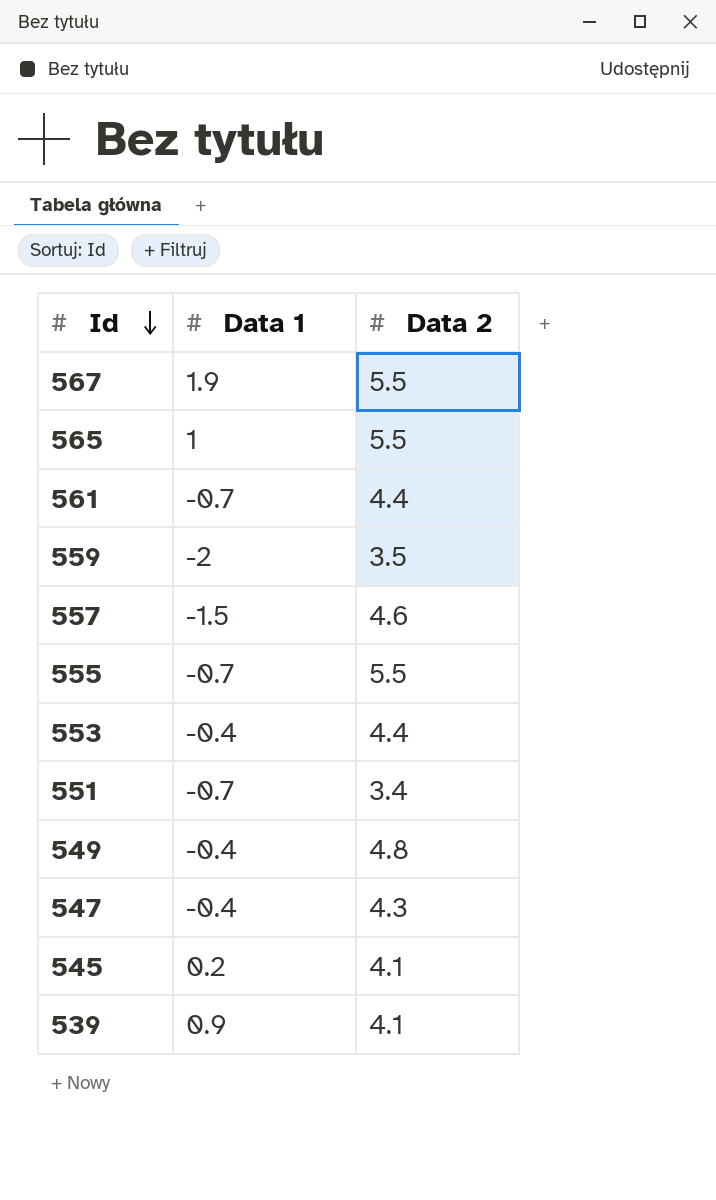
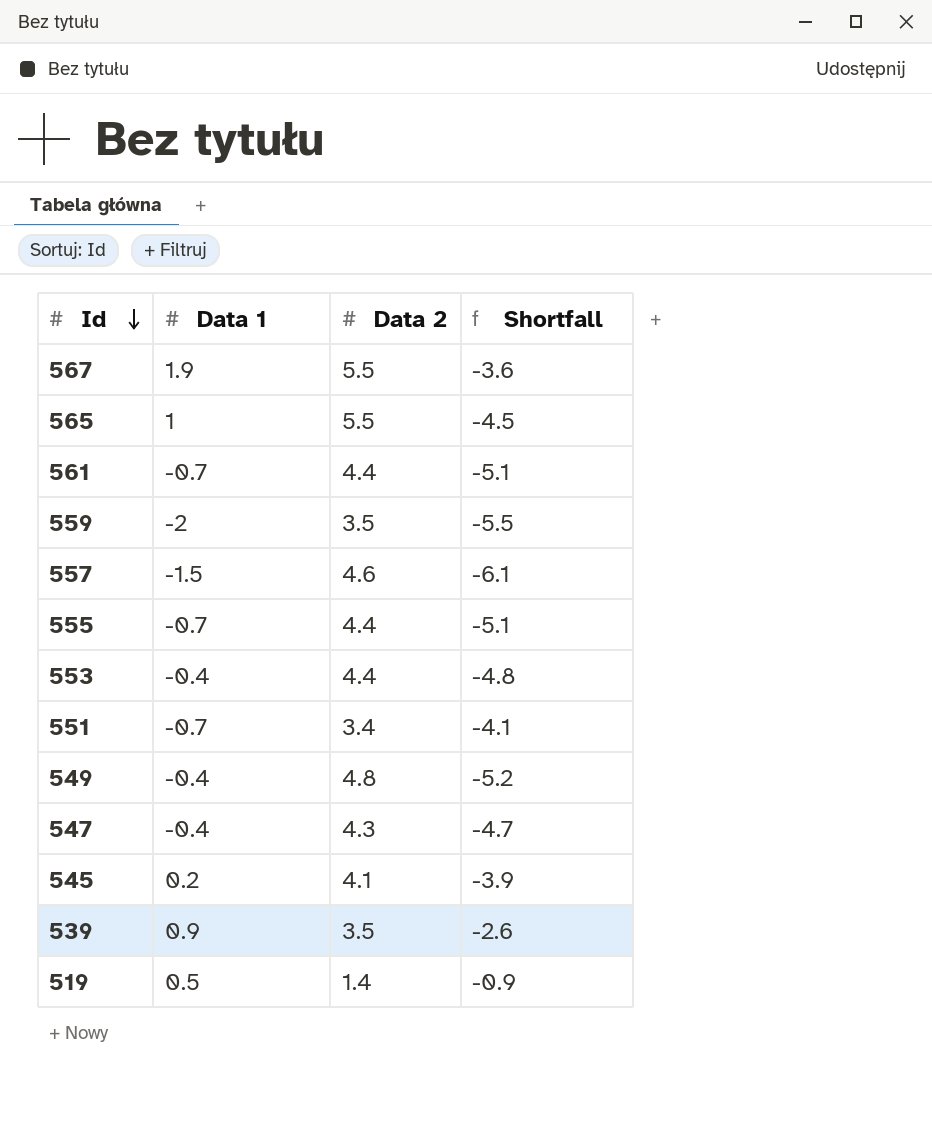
column Shortfall | formula: none -> [Data 1] - [Data 2]
555 | Data 2: 5.5 -> 4.4
539 | Data 2: 4.1 -> 3.5
row 519: none -> 0.5 | 1.4 | -0.9

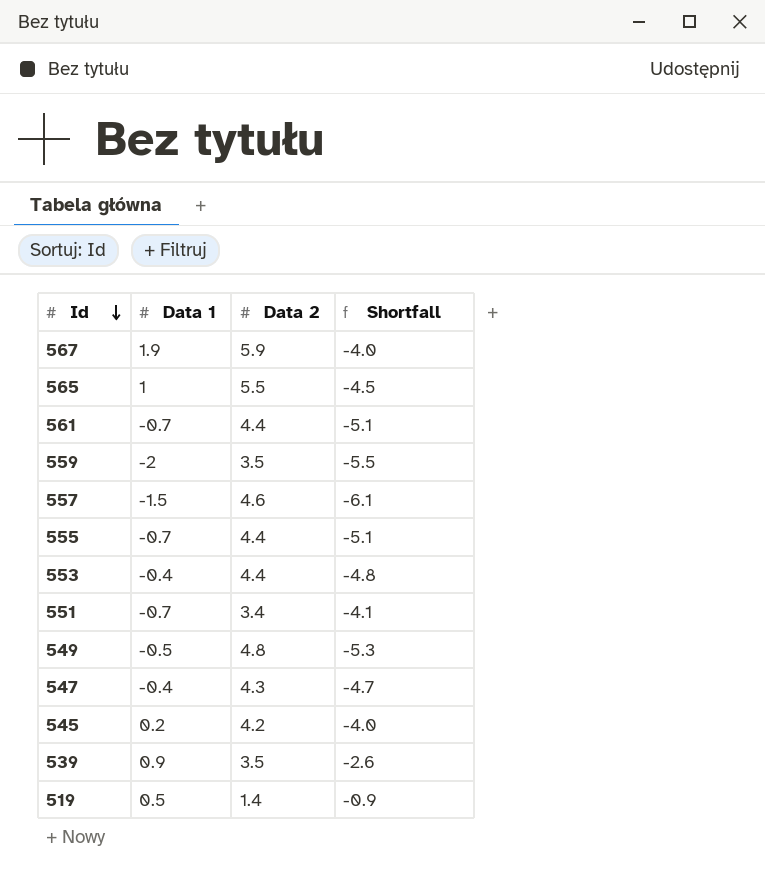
567 | Data 2: 5.5 -> 5.9
567 | Shortfall: -3.6 -> -4.0
549 | Data 1: -0.4 -> -0.5
549 | Shortfall: -5.2 -> -5.3
545 | Data 2: 4.1 -> 4.2
545 | Shortfall: -3.9 -> -4.0

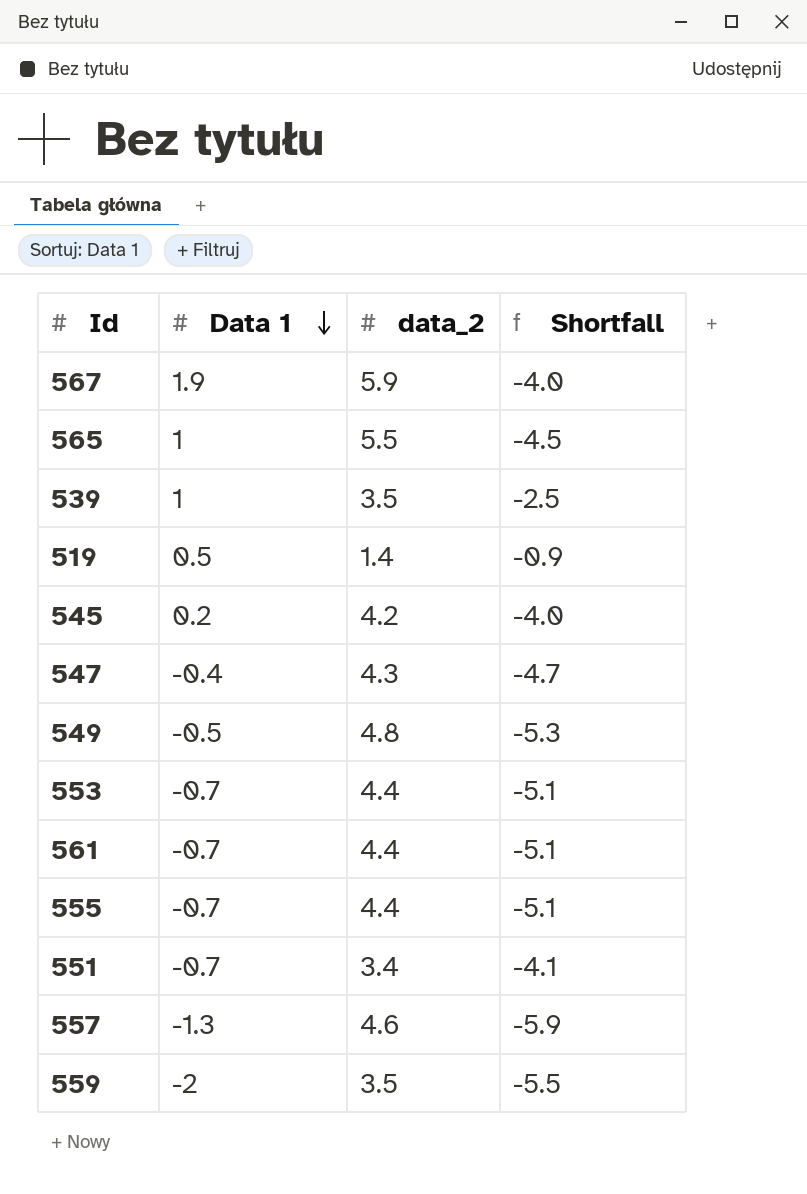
row order: Id descending -> Data 1 descending
column name: Data 2 -> data_2
539 | Data 1: 0.9 -> 1
539 | Shortfall: -2.6 -> -2.5
553 | Data 1: -0.4 -> -0.7
553 | Shortfall: -4.8 -> -5.1
557 | Data 1: -1.5 -> -1.3
557 | Shortfall: -6.1 -> -5.9

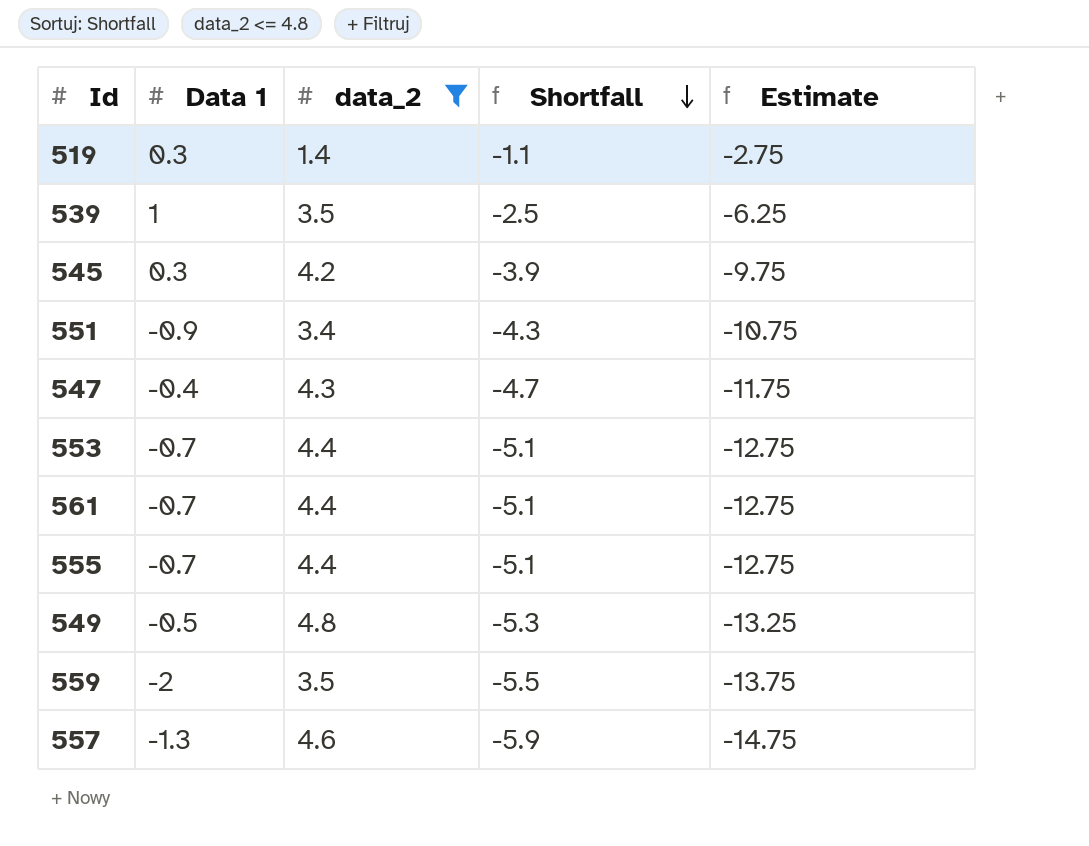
filter: none -> data_2 <= 4.8
row order: Data 1 descending -> Shortfall descending
column Estimate | formula: none -> [Shortfall] * 2.5
519 | Data 1: 0.5 -> 0.3
519 | Shortfall: -0.9 -> -1.1
545 | Data 1: 0.2 -> 0.3
545 | Shortfall: -4.0 -> -3.9
551 | Data 1: -0.7 -> -0.9
551 | Shortfall: -4.1 -> -4.3

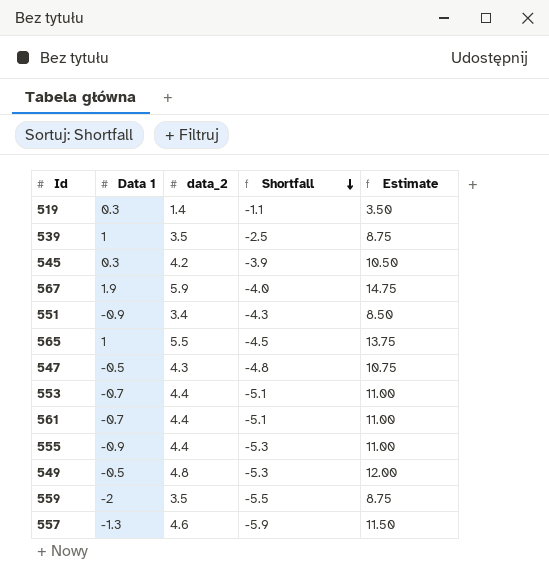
filter: data_2 <= 4.8 -> none
column Estimate | formula: [Shortfall] * 2.5 -> [data_2] * 2.5
547 | Data 1: -0.4 -> -0.5
547 | Shortfall: -4.7 -> -4.8
555 | Data 1: -0.7 -> -0.9
555 | Shortfall: -5.1 -> -5.3

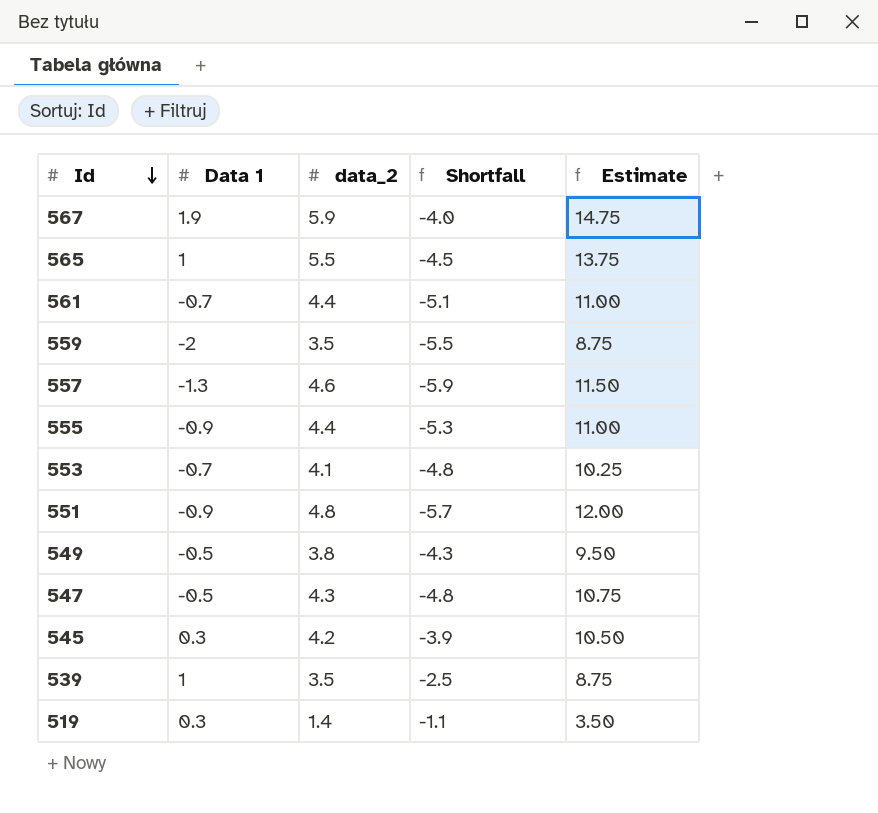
row order: Shortfall descending -> Id descending
553 | data_2: 4.4 -> 4.1
553 | Shortfall: -5.1 -> -4.8
553 | Estimate: 11.00 -> 10.25
551 | data_2: 3.4 -> 4.8
551 | Shortfall: -4.3 -> -5.7
551 | Estimate: 8.50 -> 12.00
549 | data_2: 4.8 -> 3.8
549 | Shortfall: -5.3 -> -4.3
549 | Estimate: 12.00 -> 9.50

